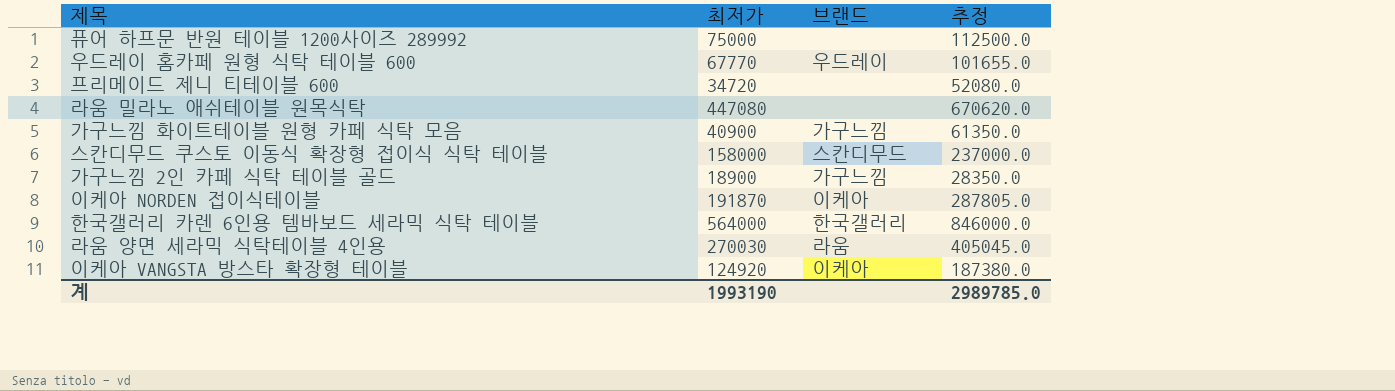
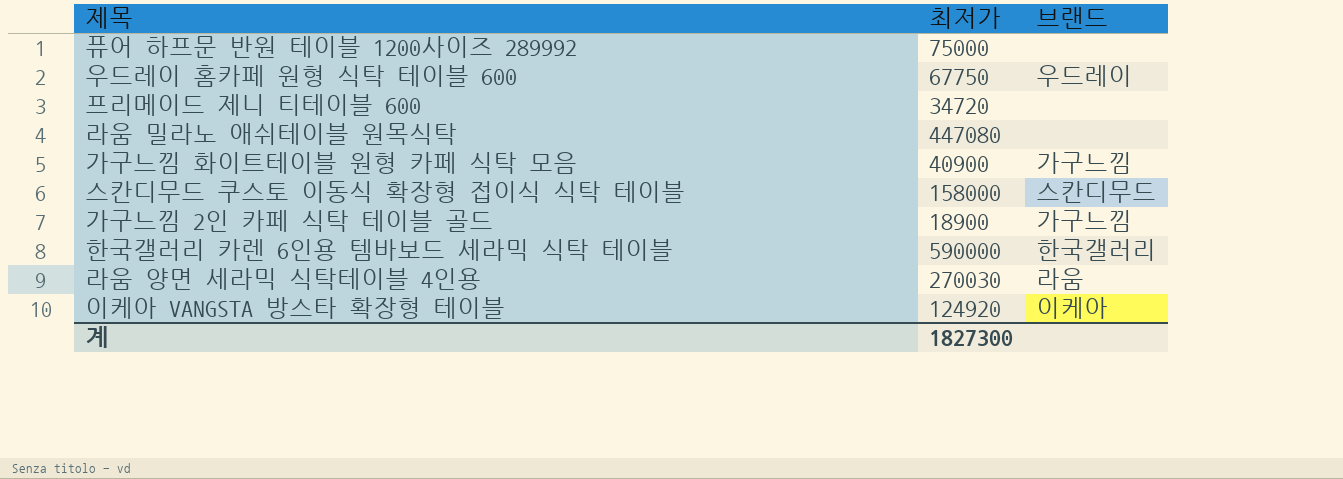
column 추정 | formula: [최저가] * 1.5 -> none
row 이케아 NORDEN 접이식테이블: 191870 | 이케아 | 287805.0 -> none
우드레이 홈카페 원형 식탁 테이블 600 | 최저가: 67770 -> 67750
한국갤러리 카렌 6인용 템바보드 세라믹 식탁 테이블 | 최저가: 564000 -> 590000
계 | 최저가: 1993190 -> 1827300

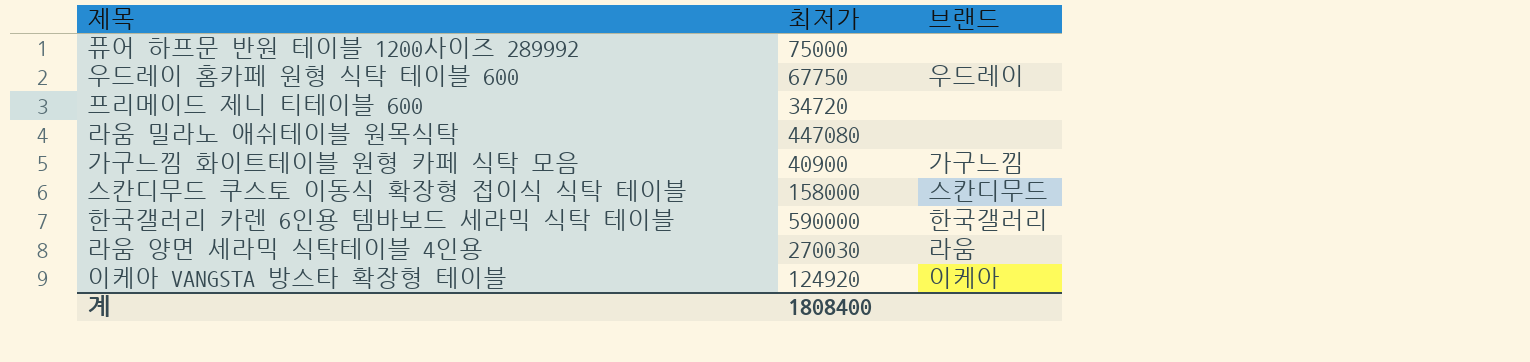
row 가구느낌 2인 카페 식탁 테이블 골드: 18900 | 가구느낌 -> none
계 | 최저가: 1827300 -> 1808400

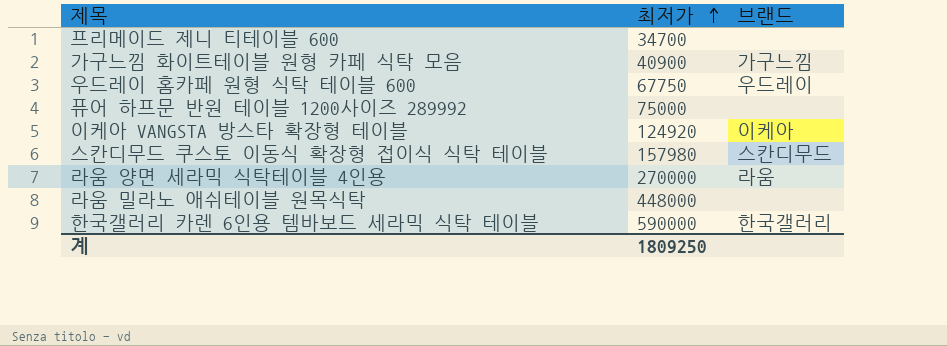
row order: none -> 최저가 ascending
프리메이드 제니 티테이블 600 | 최저가: 34720 -> 34700
스칸디무드 쿠스토 이동식 확장형 접이식 식탁 테이블 | 최저가: 158000 -> 157980
라움 양면 세라믹 식탁테이블 4인용 | 최저가: 270030 -> 270000
라움 밀라노 애쉬테이블 원목식탁 | 최저가: 447080 -> 448000
계 | 최저가: 1808400 -> 1809250

